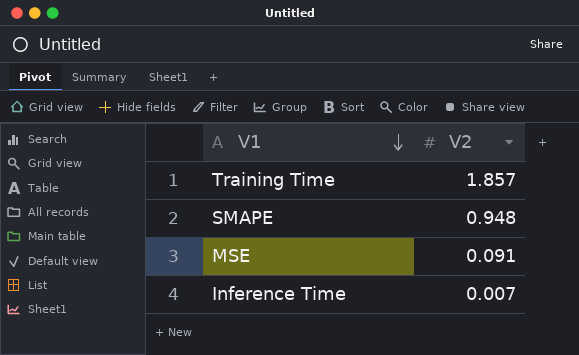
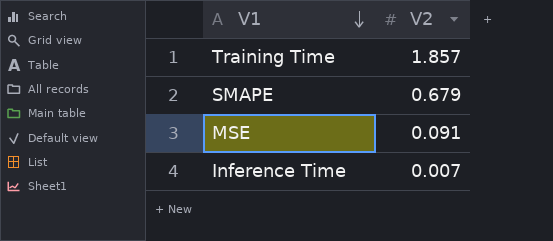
SMAPE | V2: 0.948 -> 0.679

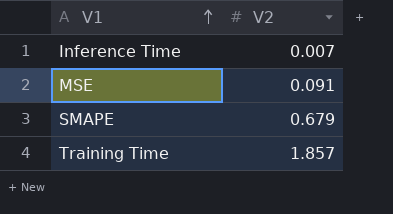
row order: V1 descending -> V1 ascending

